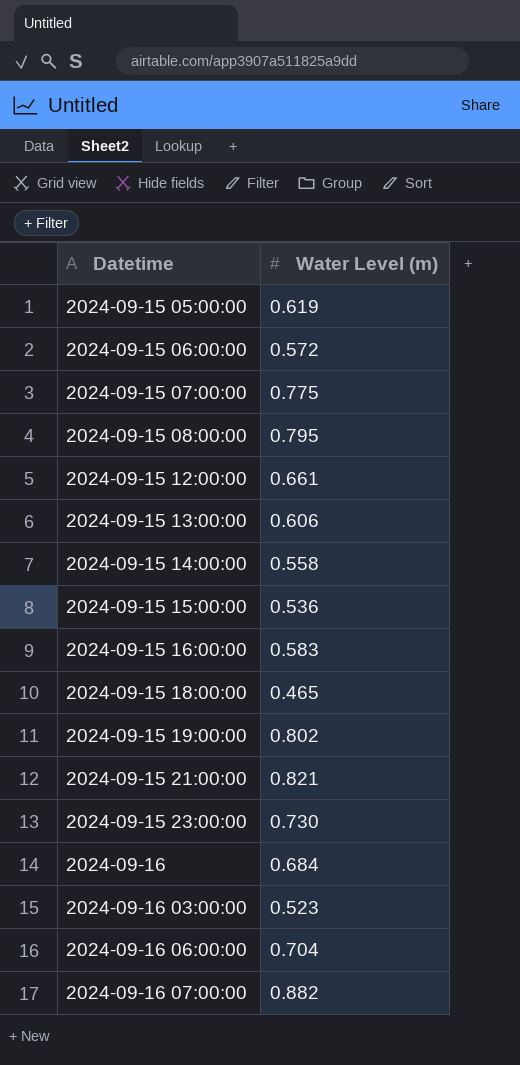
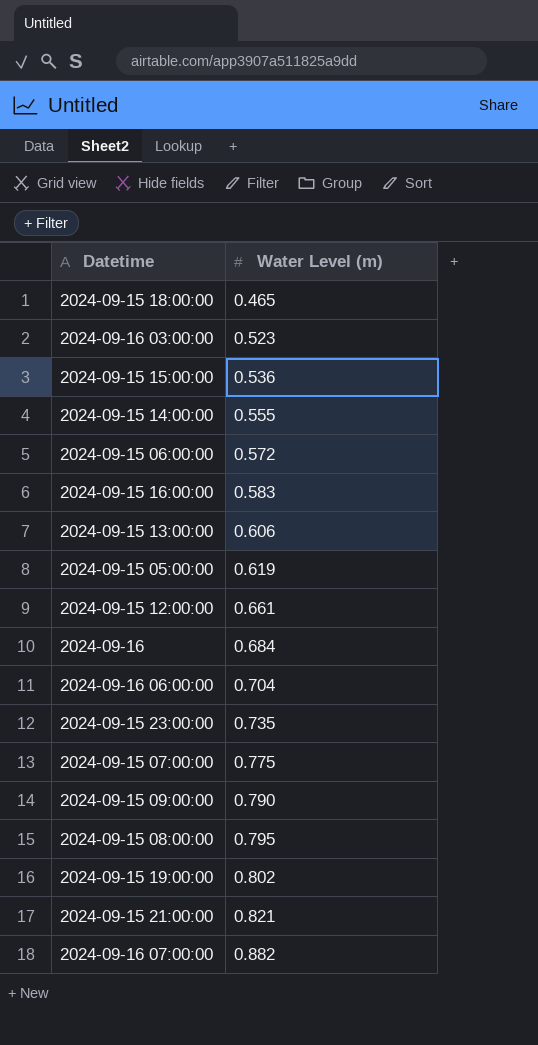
row order: Datetime ascending -> Water Level (m) ascending
2024-09-15 14:00:00 | Water Level (m): 0.558 -> 0.555
2024-09-15 23:00:00 | Water Level (m): 0.730 -> 0.735
row 2024-09-15 09:00:00: none -> 0.790

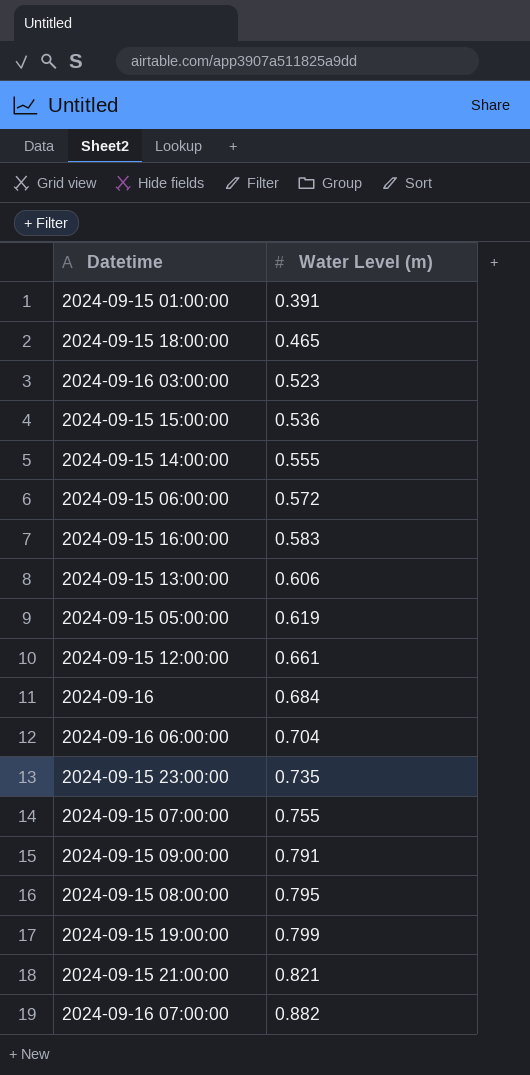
row 2024-09-15 01:00:00: none -> 0.391
2024-09-15 07:00:00 | Water Level (m): 0.775 -> 0.755
2024-09-15 09:00:00 | Water Level (m): 0.790 -> 0.791
2024-09-15 19:00:00 | Water Level (m): 0.802 -> 0.799

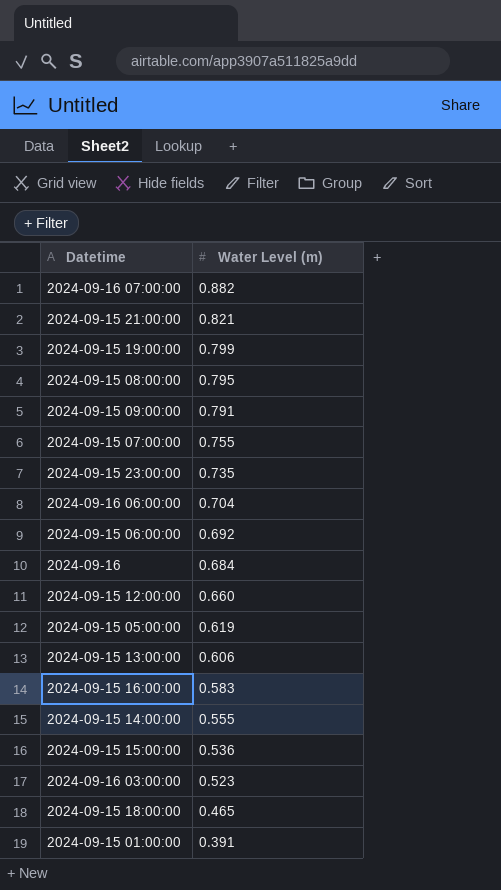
row order: Water Level (m) ascending -> Water Level (m) descending
2024-09-15 06:00:00 | Water Level (m): 0.572 -> 0.692
2024-09-15 12:00:00 | Water Level (m): 0.661 -> 0.660

